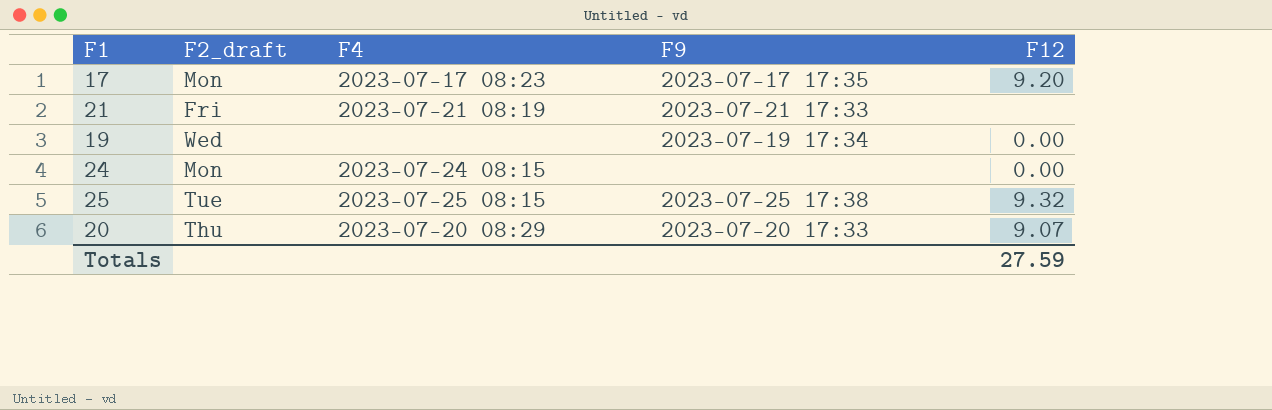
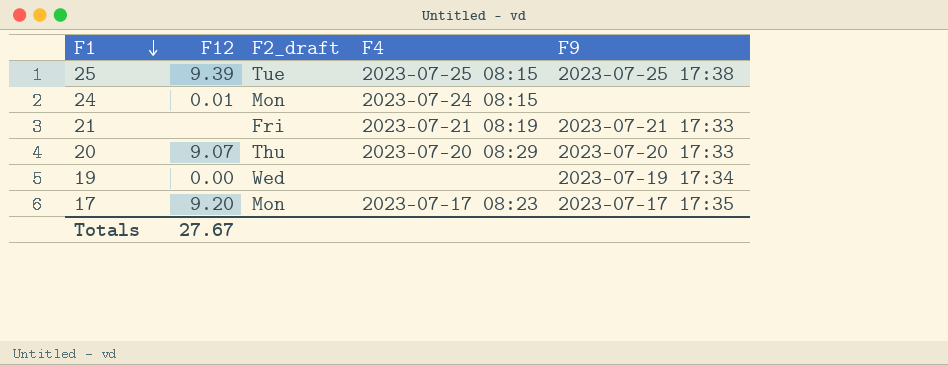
row order: none -> F1 descending
column F12 | position: 5 -> 2
25 | F12: 9.32 -> 9.39
24 | F12: 0.00 -> 0.01
Totals | F12: 27.59 -> 27.67

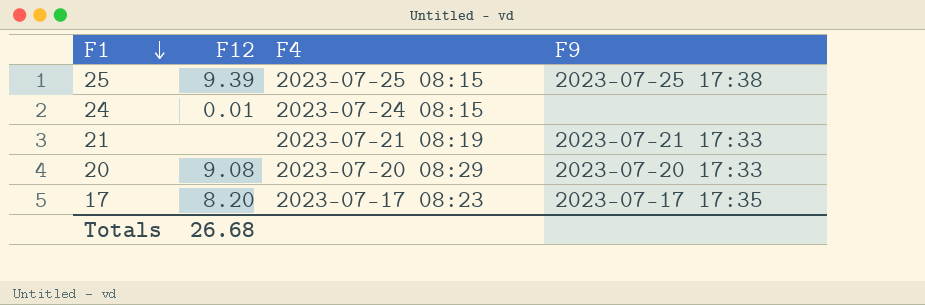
column F2_draft | position: 3 -> none
row 19: 0.00 | Wed | none | 2023-07-19 17:34 -> none
20 | F12: 9.07 -> 9.08
17 | F12: 9.20 -> 8.20
Totals | F12: 27.67 -> 26.68

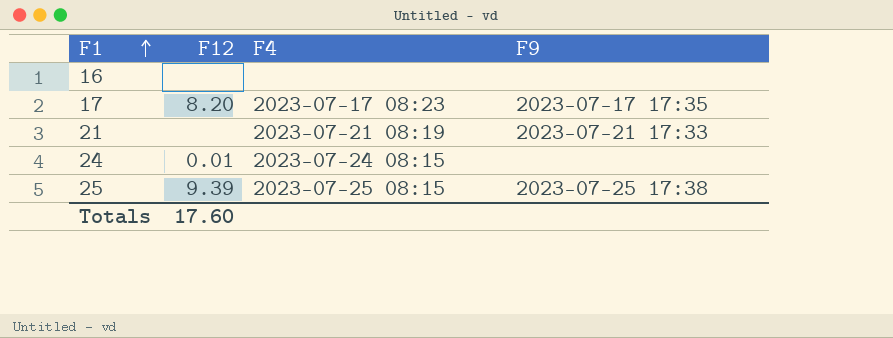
row order: F1 descending -> F1 ascending
row 20: 9.08 | 2023-07-20 08:29 | 2023-07-20 17:33 -> none
row 16: none -> none | none | none
Totals | F12: 26.68 -> 17.60

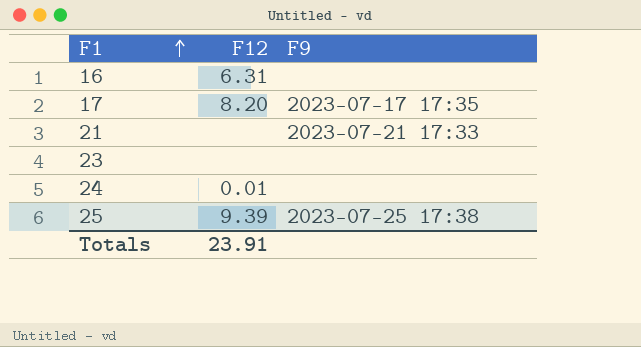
column F4 | position: 3 -> none
16 | F12: none -> 6.31
row 23: none -> none | none
Totals | F12: 17.60 -> 23.91

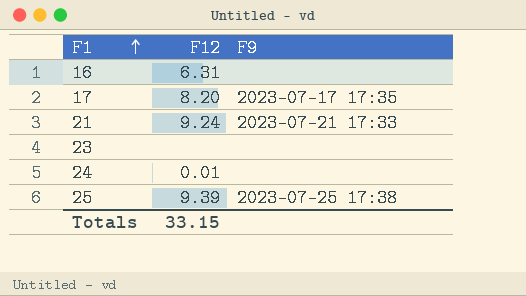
21 | F12: none -> 9.24
Totals | F12: 23.91 -> 33.15

